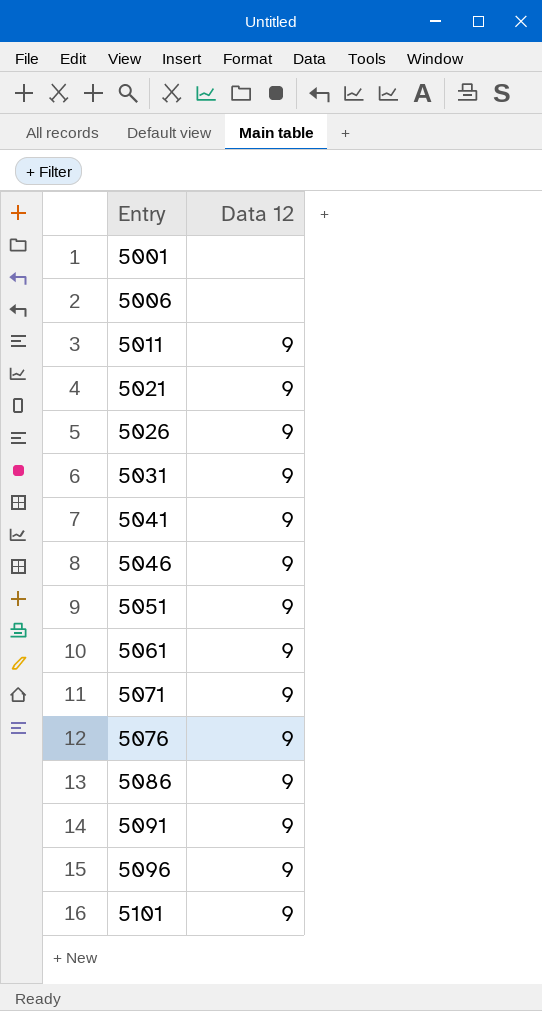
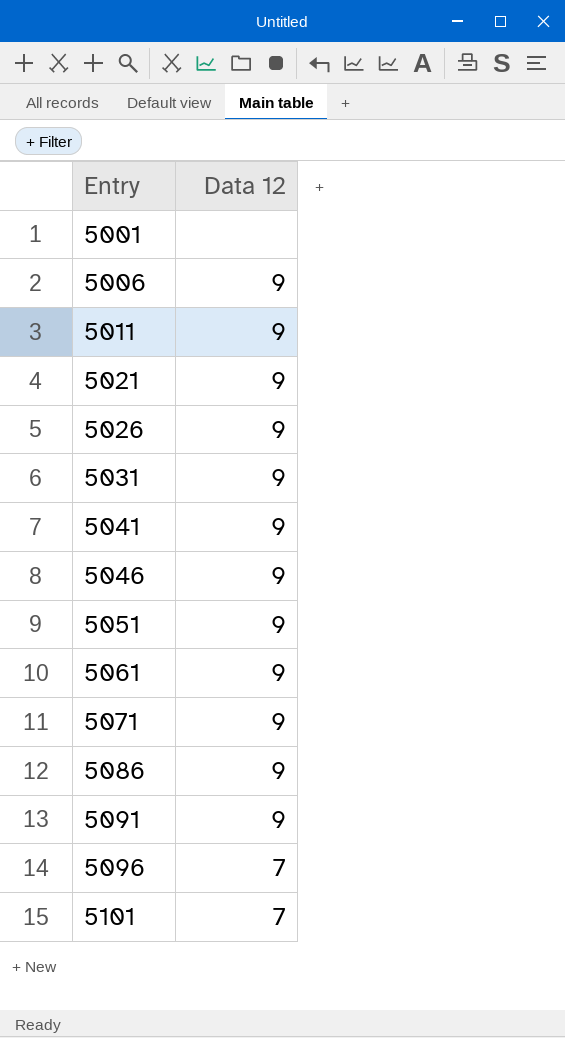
row 5076: 9 -> none
5006 | Data 12: none -> 9
5096 | Data 12: 9 -> 7
5101 | Data 12: 9 -> 7

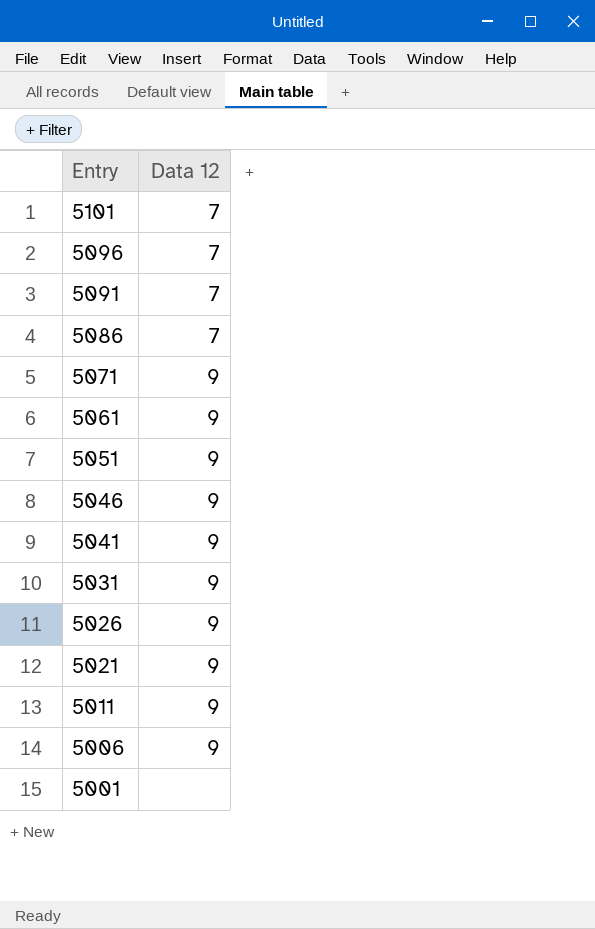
row order: Entry ascending -> Entry descending
5091 | Data 12: 9 -> 7
5086 | Data 12: 9 -> 7

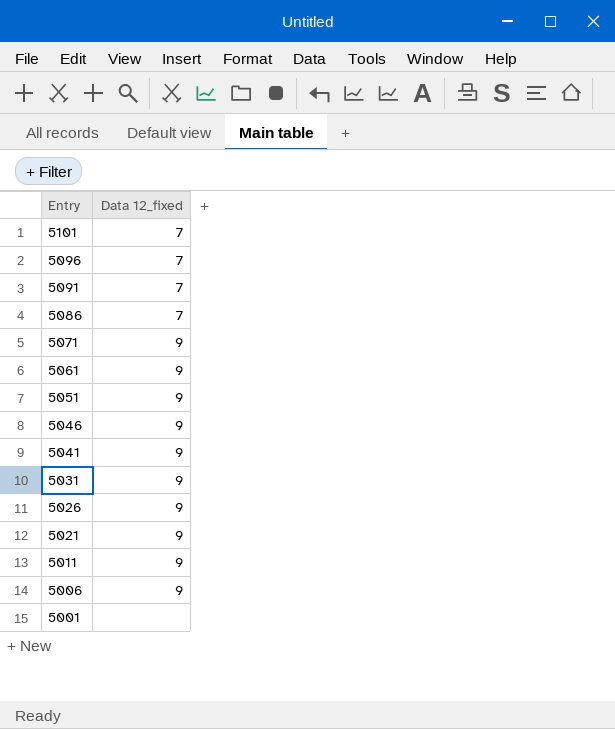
column name: Data 12 -> Data 12_fixed

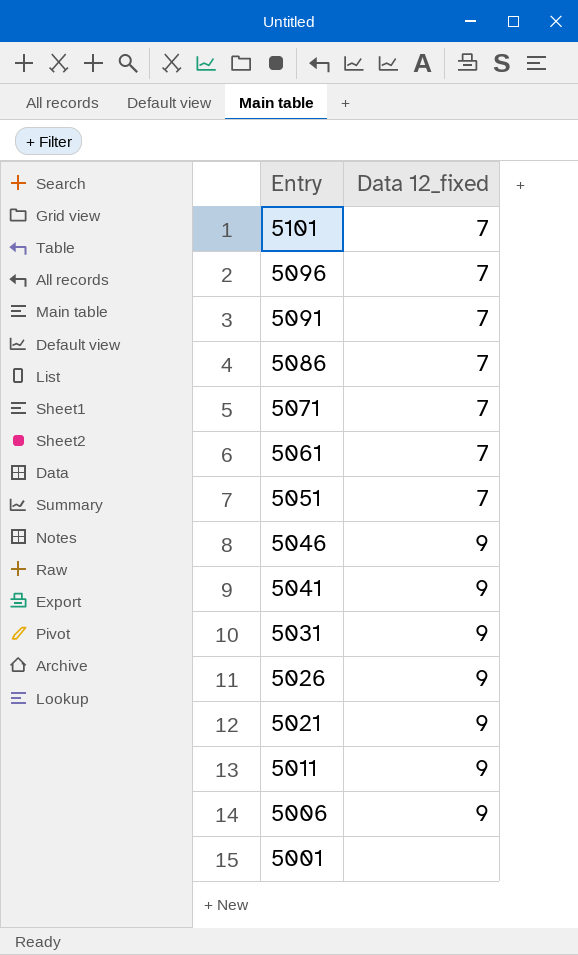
5071 | Data 12_fixed: 9 -> 7
5061 | Data 12_fixed: 9 -> 7
5051 | Data 12_fixed: 9 -> 7

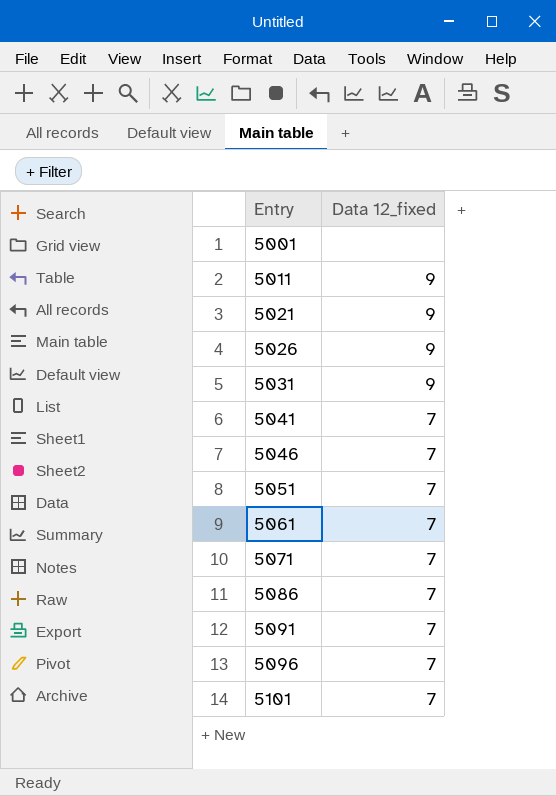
row order: Entry descending -> Entry ascending
row 5006: 9 -> none
5041 | Data 12_fixed: 9 -> 7
5046 | Data 12_fixed: 9 -> 7

